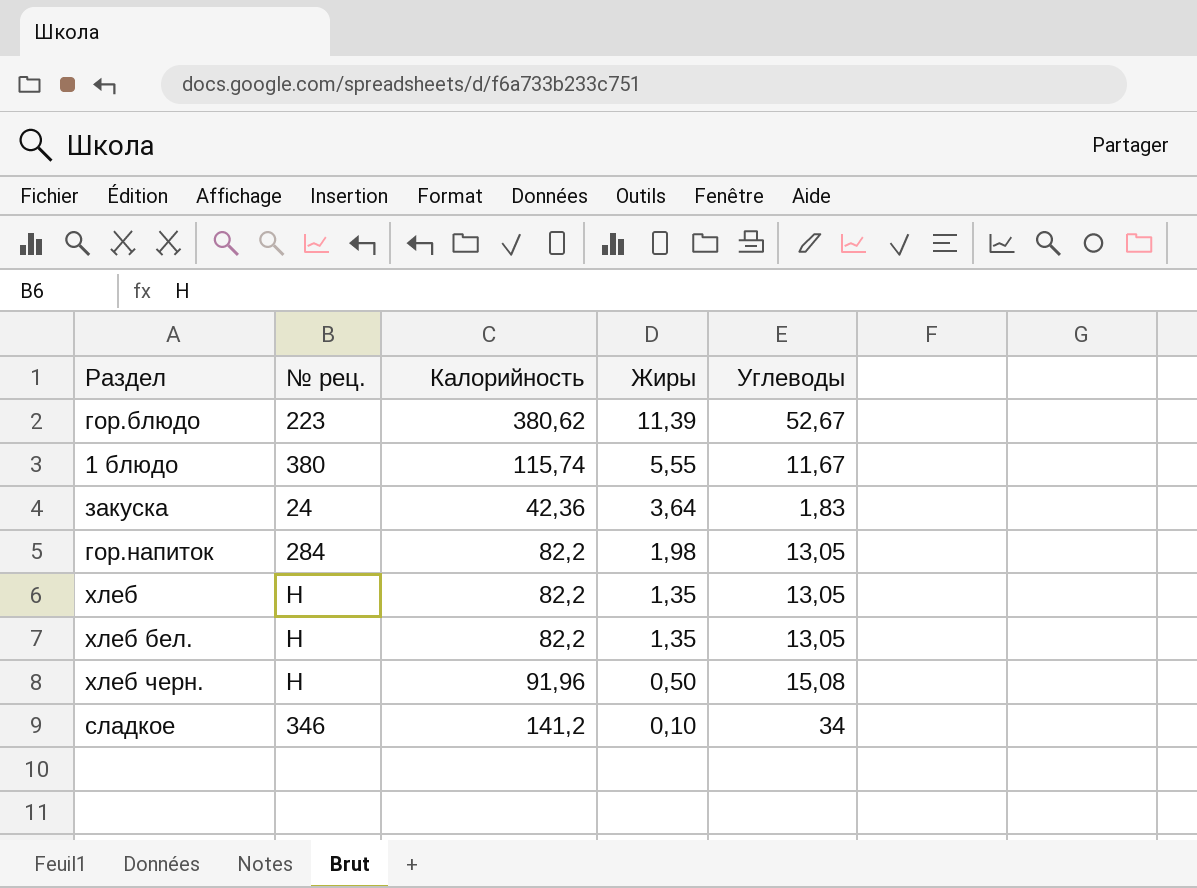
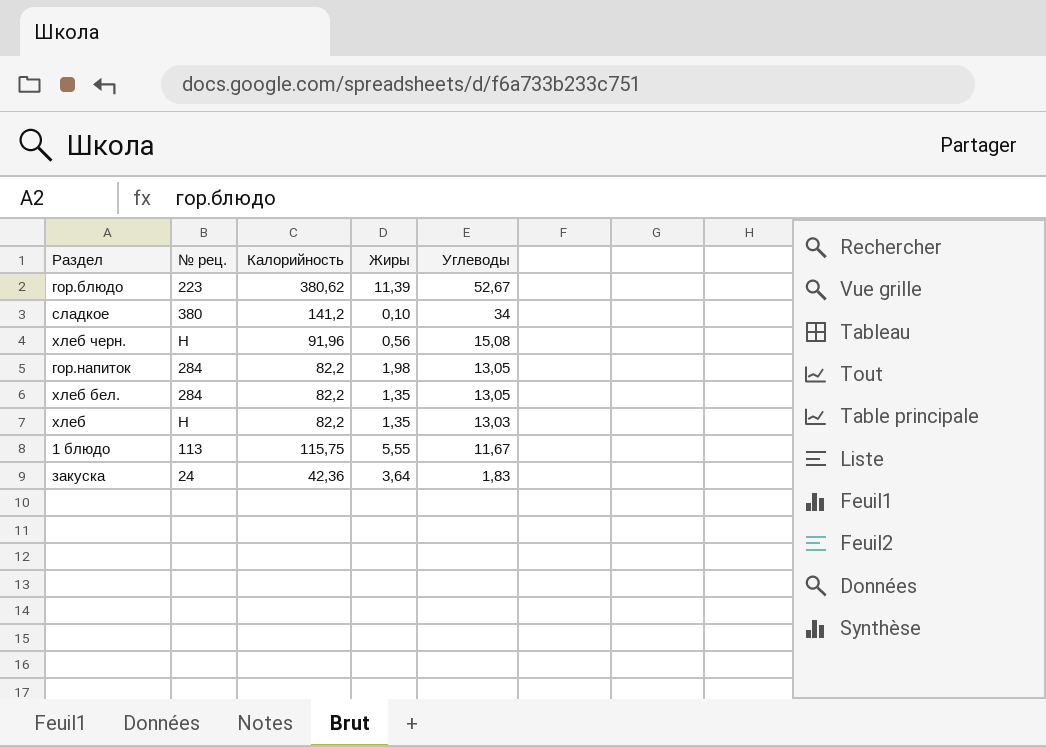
row order: Жиры descending -> Углеводы descending
сладкое | № рец.: 346 -> 380
хлеб черн. | Жиры: 0,50 -> 0,56
хлеб бел. | № рец.: Н -> 284
хлеб | Углеводы: 13,05 -> 13,03
1 блюдо | № рец.: 380 -> 113
1 блюдо | Калорийность: 115,74 -> 115,75

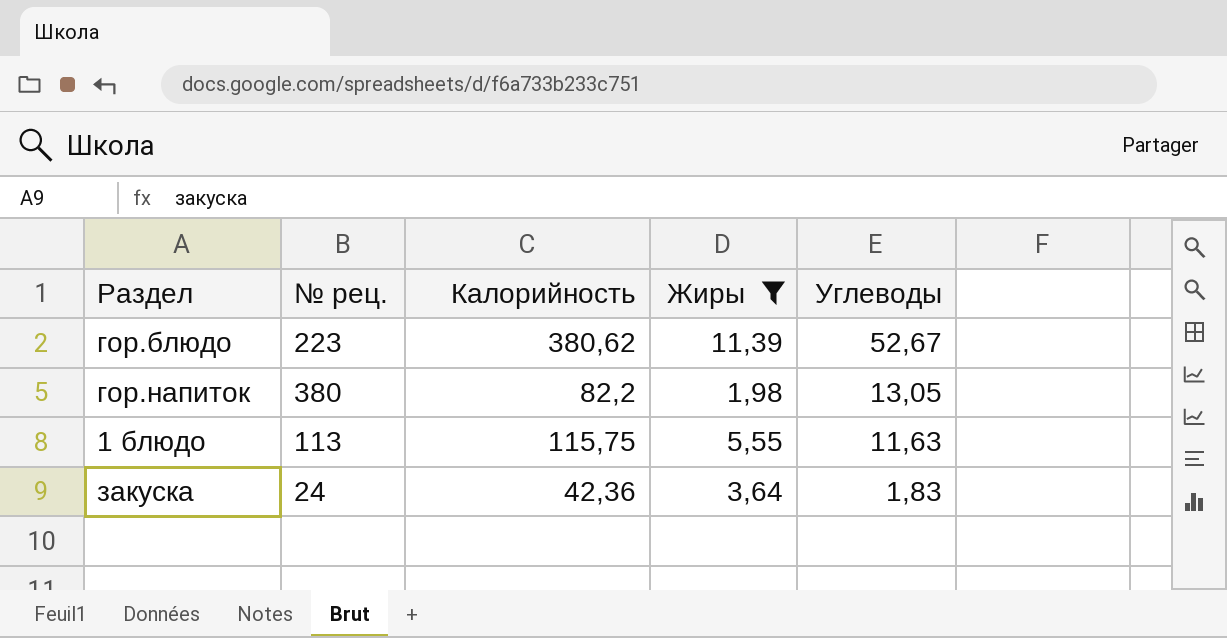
filter: none -> Жиры >= 1,98
гор.напиток | № рец.: 284 -> 380
1 блюдо | Углеводы: 11,67 -> 11,63

